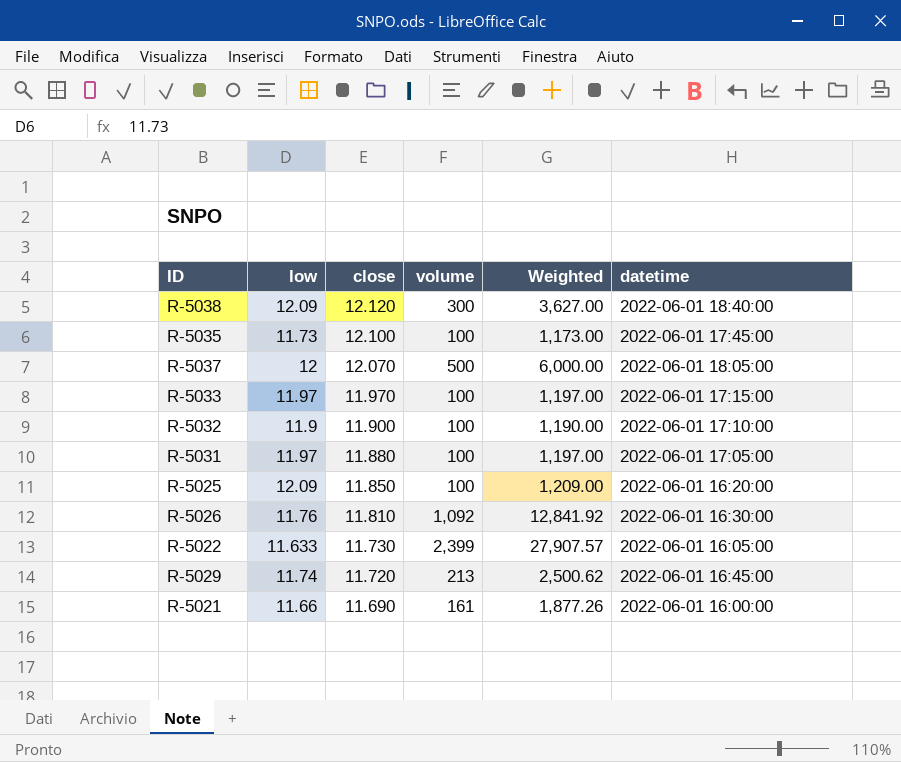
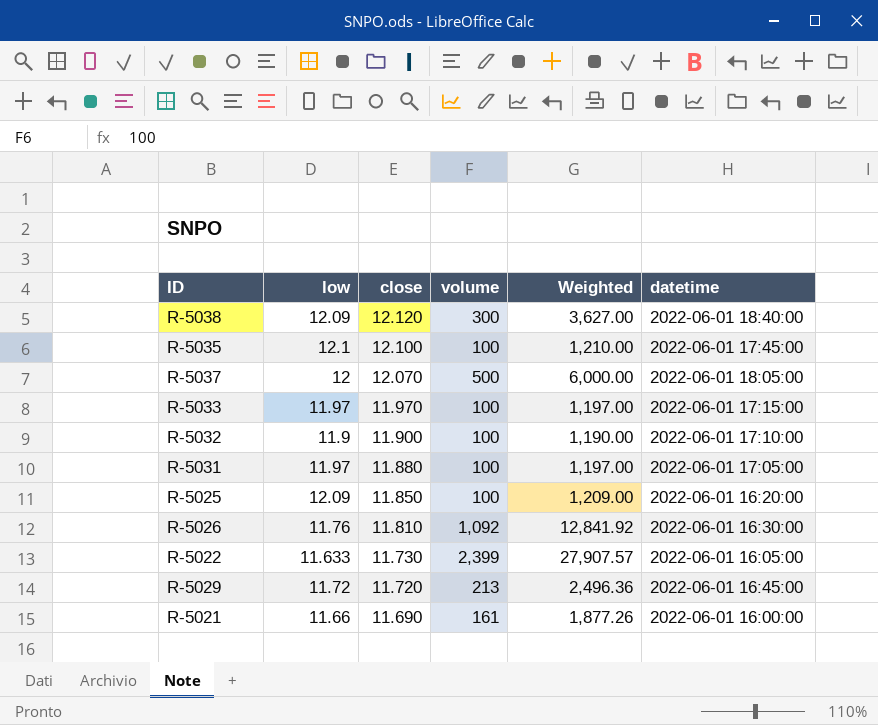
R-5035 | low: 11.73 -> 12.1
R-5035 | Weighted: 1,173.00 -> 1,210.00
R-5029 | low: 11.74 -> 11.72
R-5029 | Weighted: 2,500.62 -> 2,496.36

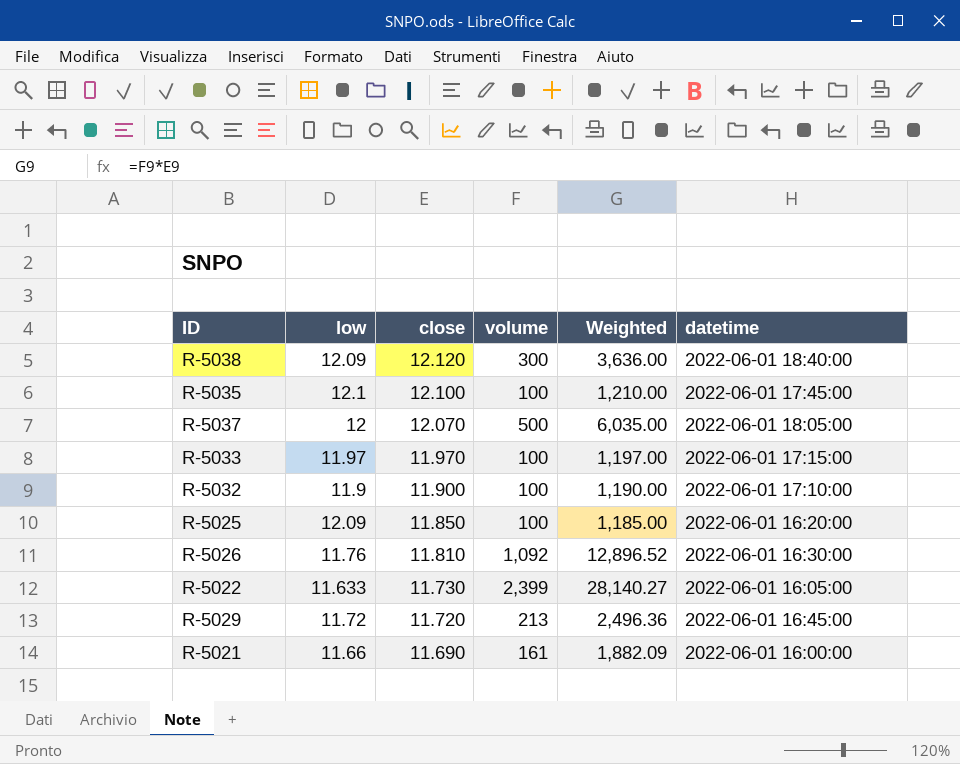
column Weighted | formula: [low] * [volume] -> [close] * [volume]
row R-5031: 11.97 | 11.880 | 100 | 1,197.00 | 2022-06-01 17:05:00 -> none

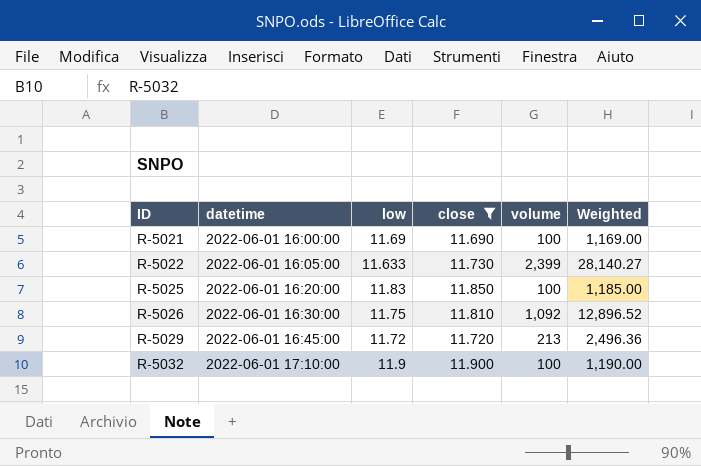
filter: none -> close <= 11.900
row order: close descending -> ID ascending
column datetime | position: 6 -> 2
R-5021 | low: 11.66 -> 11.69
R-5021 | volume: 161 -> 100
R-5021 | Weighted: 1,882.09 -> 1,169.00
R-5025 | low: 12.09 -> 11.83
R-5026 | low: 11.76 -> 11.75

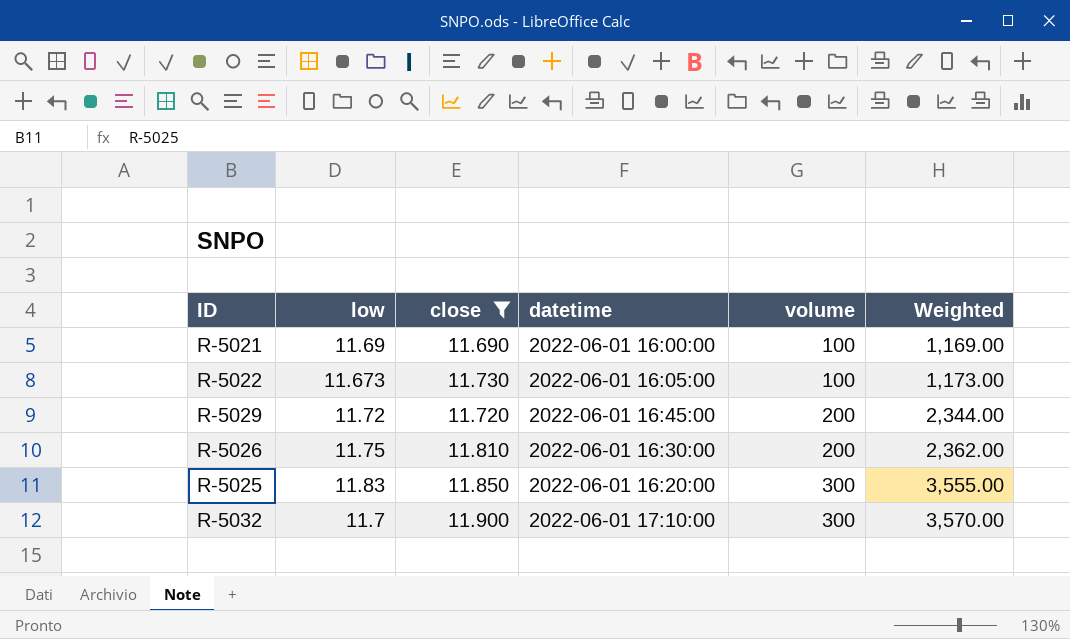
row order: ID ascending -> volume ascending
column datetime | position: 2 -> 4
R-5022 | low: 11.633 -> 11.673
R-5022 | volume: 2,399 -> 100
R-5022 | Weighted: 28,140.27 -> 1,173.00
R-5029 | volume: 213 -> 200
R-5029 | Weighted: 2,496.36 -> 2,344.00
R-5026 | volume: 1,092 -> 200
R-5026 | Weighted: 12,896.52 -> 2,362.00
R-5025 | volume: 100 -> 300
R-5025 | Weighted: 1,185.00 -> 3,555.00
R-5032 | low: 11.9 -> 11.7
R-5032 | volume: 100 -> 300
R-5032 | Weighted: 1,190.00 -> 3,570.00

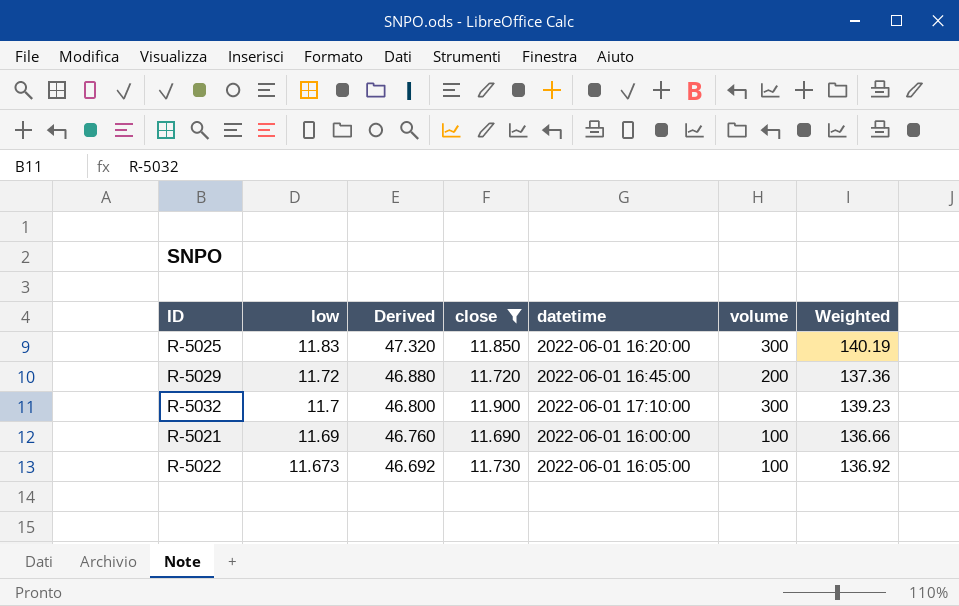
row order: volume ascending -> low descending
column Derived | formula: none -> [low] * 4
column Weighted | formula: [close] * [volume] -> [low] * [close]
row R-5026: 11.75 | 11.810 | 2022-06-01 16:30:00 | 200 | 2,362.00 -> none

